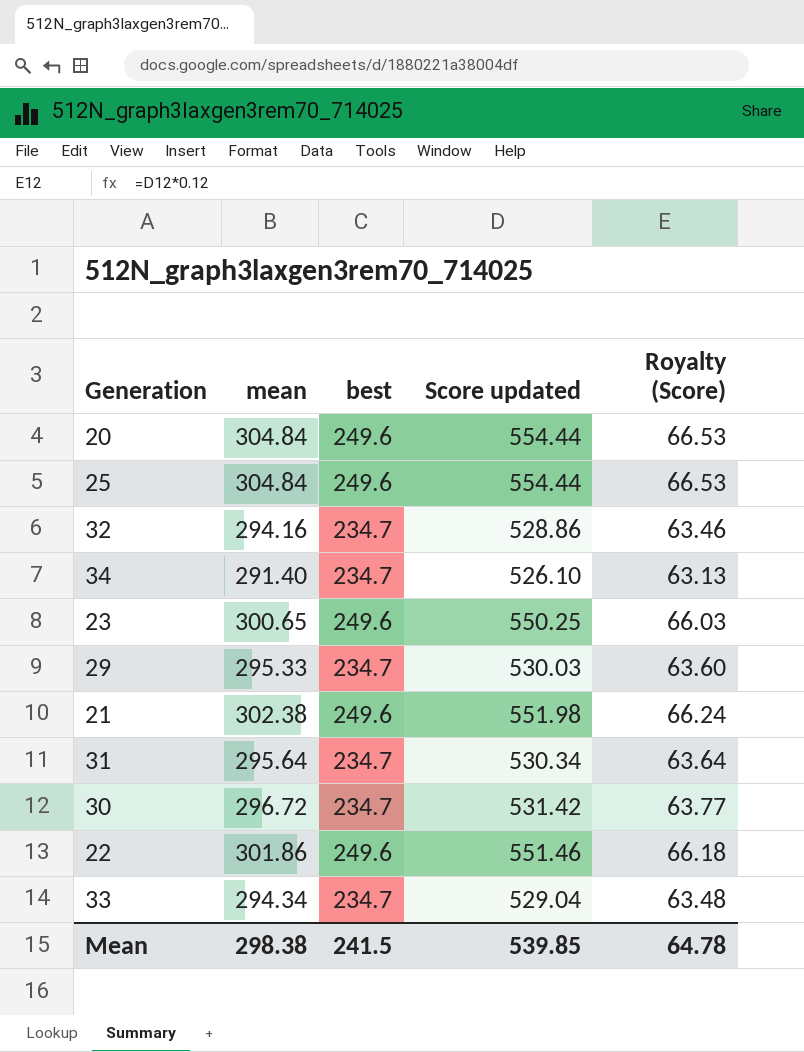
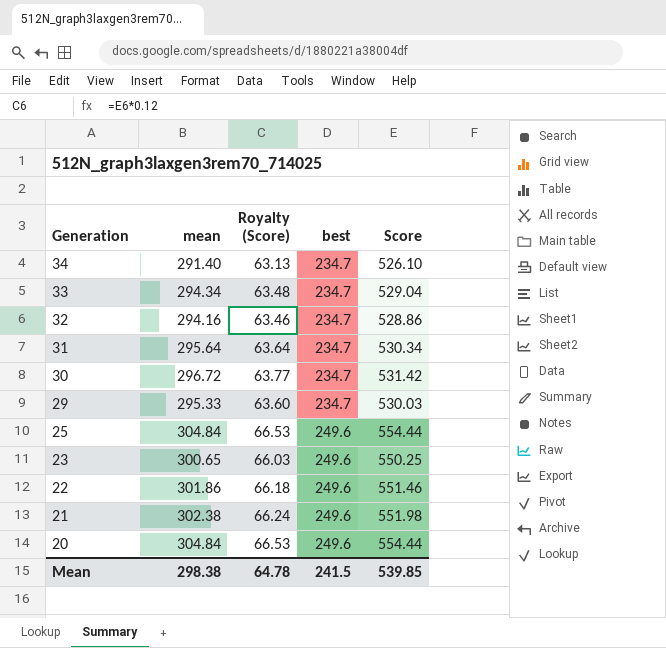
row order: none -> Generation descending
column Royalty (Score) | position: 5 -> 3
column name: Score updated -> Score

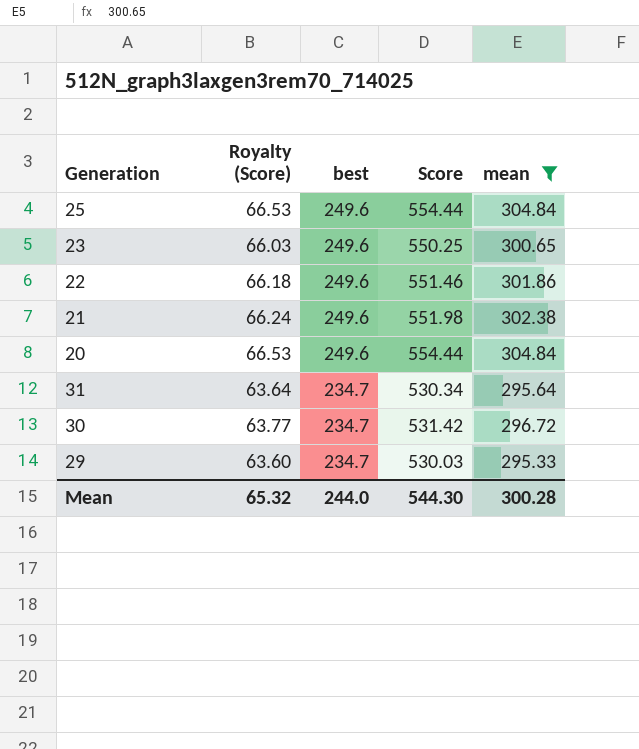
filter: none -> mean >= 295.33
row order: Generation descending -> best descending
column mean | position: 2 -> 5
Mean | Royalty (Score): 64.78 -> 65.32
Mean | best: 241.5 -> 244.0
Mean | Score: 539.85 -> 544.30
Mean | mean: 298.38 -> 300.28

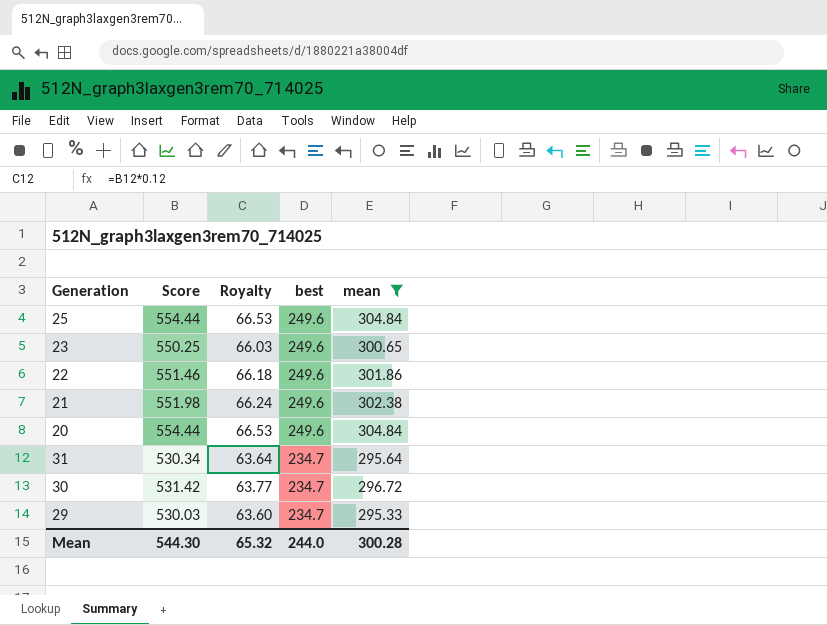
column Score | position: 4 -> 2
column name: Royalty (Score) -> Royalty

